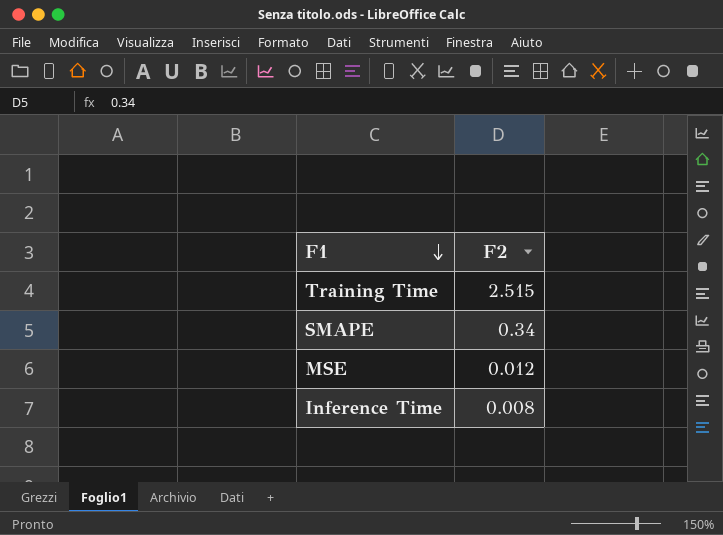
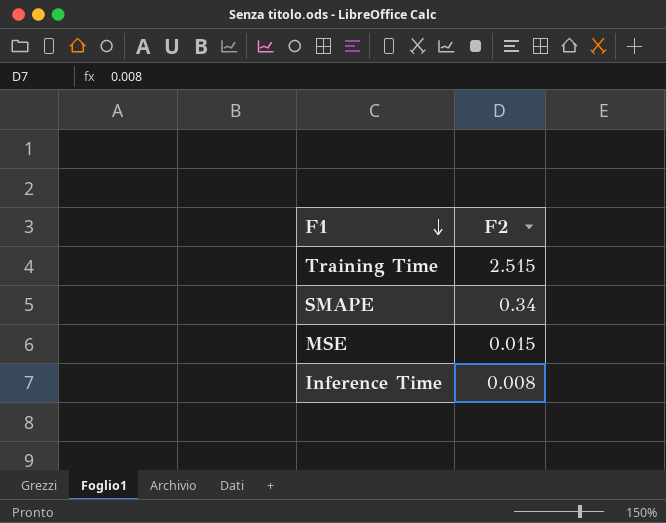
MSE | F2: 0.012 -> 0.015

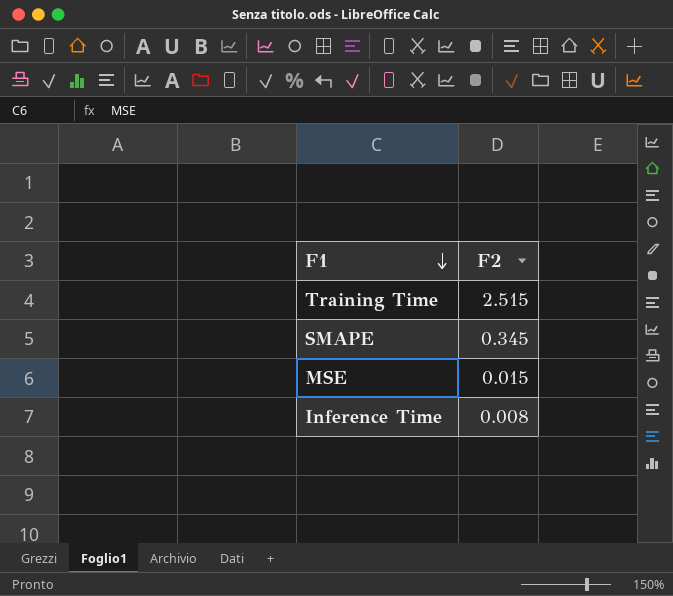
SMAPE | F2: 0.34 -> 0.345

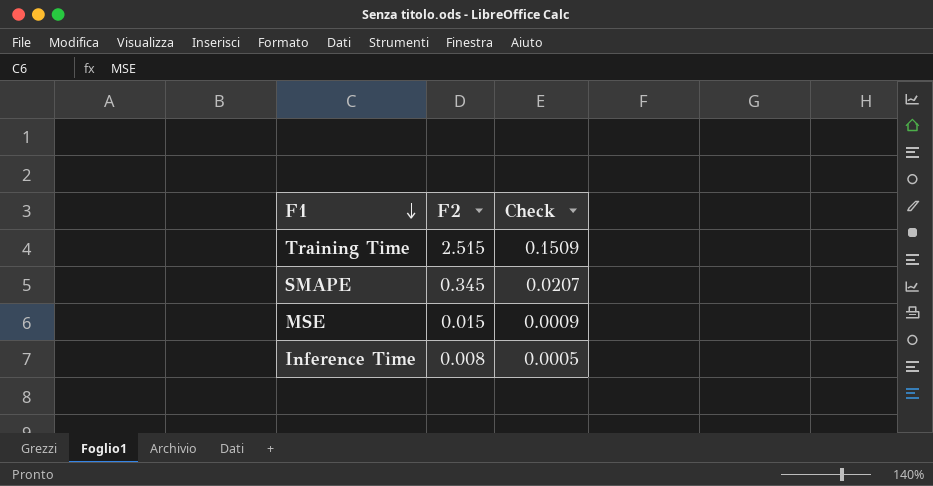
column Check | formula: none -> [F2] * 0.06

